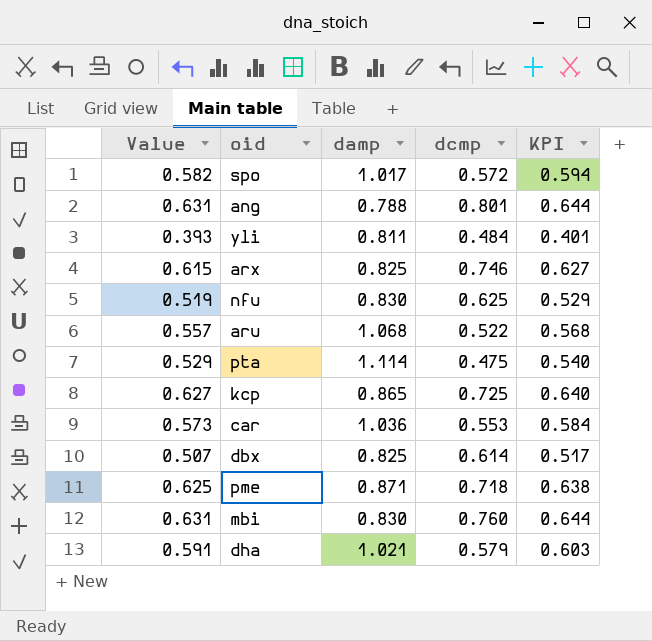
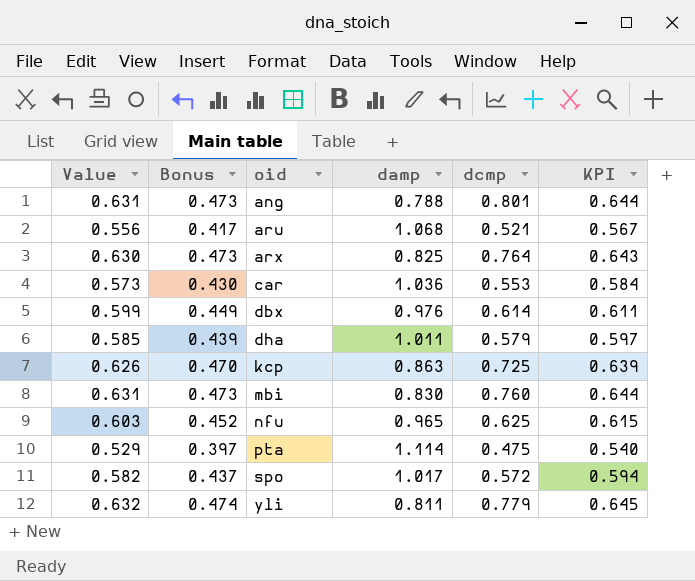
row order: none -> oid ascending
column Bonus | formula: none -> [Value] * 0.75
row pme: 0.625 | 0.871 | 0.718 | 0.638 -> none
aru | Value: 0.557 -> 0.556
aru | dcmp: 0.522 -> 0.521
aru | KPI: 0.568 -> 0.567
arx | Value: 0.615 -> 0.630
arx | dcmp: 0.746 -> 0.764
arx | KPI: 0.627 -> 0.643
dbx | Value: 0.507 -> 0.599
dbx | damp: 0.825 -> 0.976
dbx | KPI: 0.517 -> 0.611
dha | Value: 0.591 -> 0.585
dha | damp: 1.021 -> 1.011
dha | KPI: 0.603 -> 0.597
kcp | Value: 0.627 -> 0.626
kcp | damp: 0.865 -> 0.863
kcp | KPI: 0.640 -> 0.639
nfu | Value: 0.519 -> 0.603
nfu | damp: 0.830 -> 0.965
nfu | KPI: 0.529 -> 0.615
yli | Value: 0.393 -> 0.632
yli | dcmp: 0.484 -> 0.779
yli | KPI: 0.401 -> 0.645

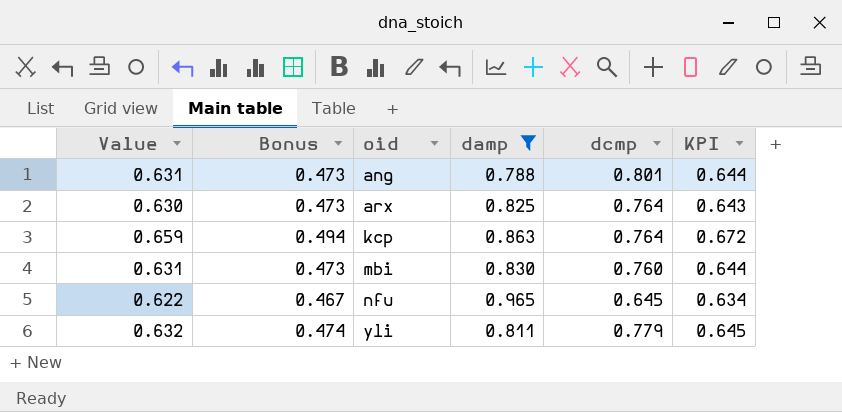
filter: none -> damp <= 0.965
kcp | Value: 0.626 -> 0.659
kcp | Bonus: 0.470 -> 0.494
kcp | dcmp: 0.725 -> 0.764
kcp | KPI: 0.639 -> 0.672
nfu | Value: 0.603 -> 0.622
nfu | Bonus: 0.452 -> 0.467
nfu | dcmp: 0.625 -> 0.645
nfu | KPI: 0.615 -> 0.634

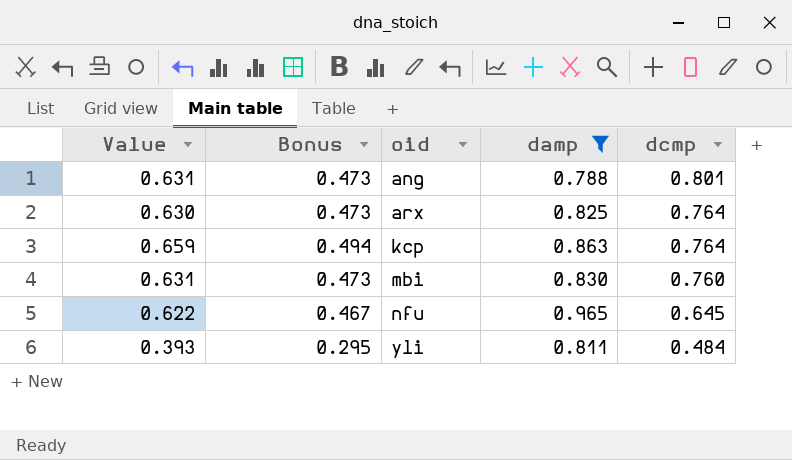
column KPI | formula: [Value] * 1.02 -> none
yli | Value: 0.632 -> 0.393
yli | Bonus: 0.474 -> 0.295
yli | dcmp: 0.779 -> 0.484

